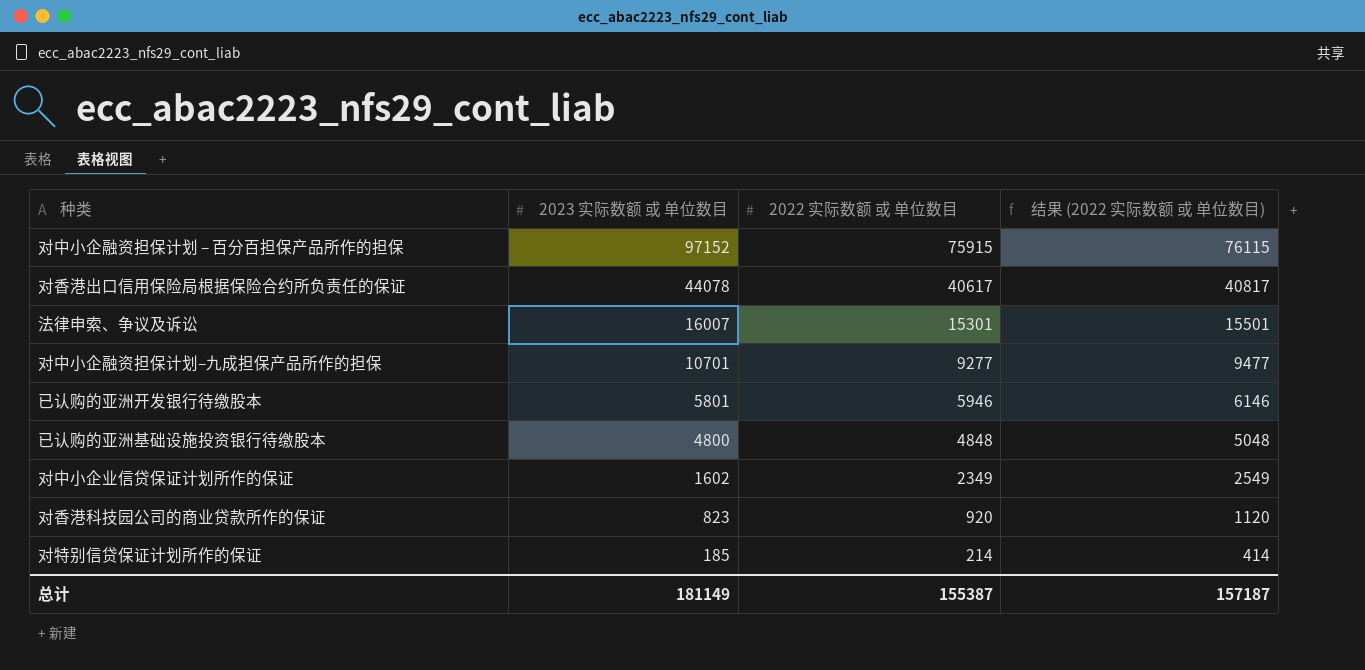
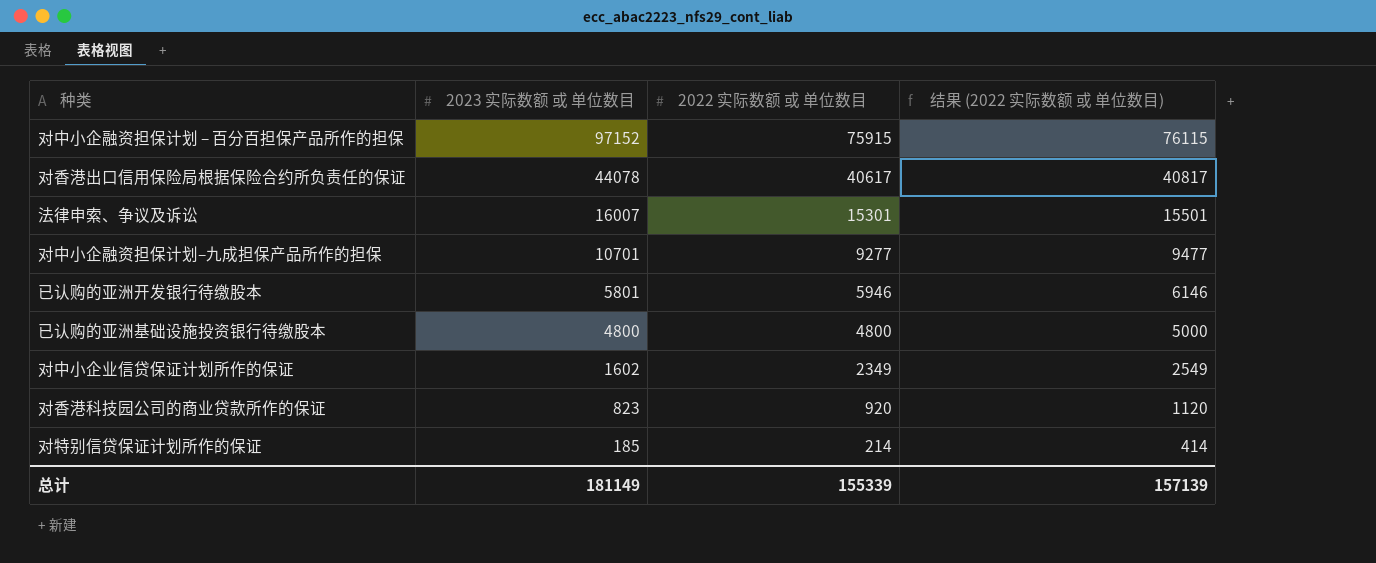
已认购的亚洲基础设施投资银行待缴股本 | 2022 实际数额 或 单位数目: 4848 -> 4800
已认购的亚洲基础设施投资银行待缴股本 | 结果 (2022 实际数额 或 单位数目): 5048 -> 5000
总计 | 2022 实际数额 或 单位数目: 155387 -> 155339
总计 | 结果 (2022 实际数额 或 单位数目): 157187 -> 157139

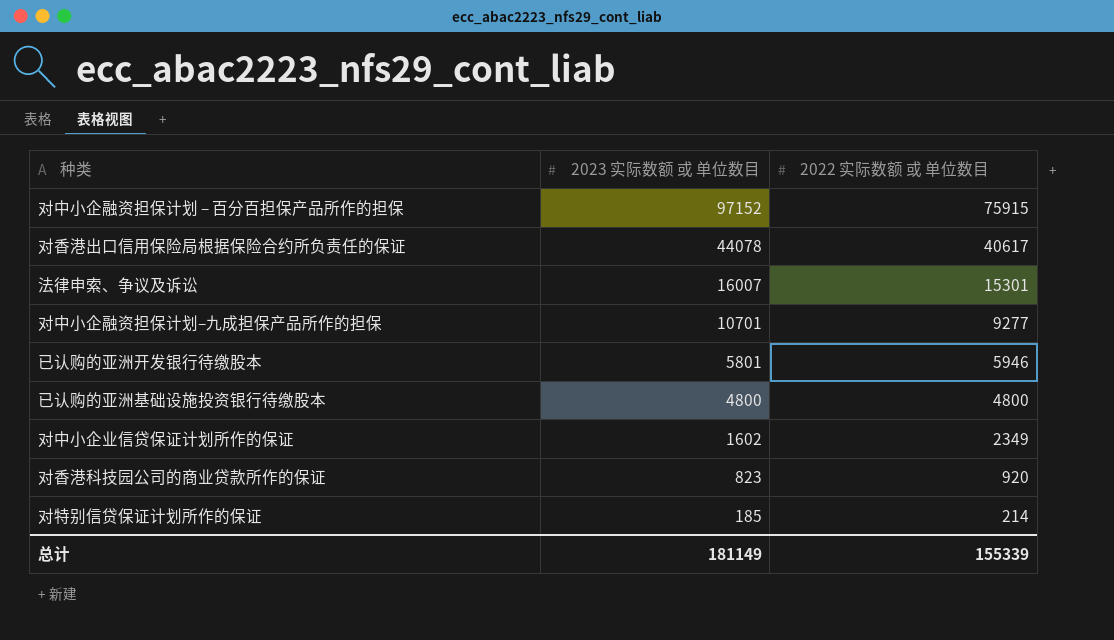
column 结果 (2022 实际数额 或 单位数目) | formula: [2022 实际数额 或 单位数目] + 200 -> none

